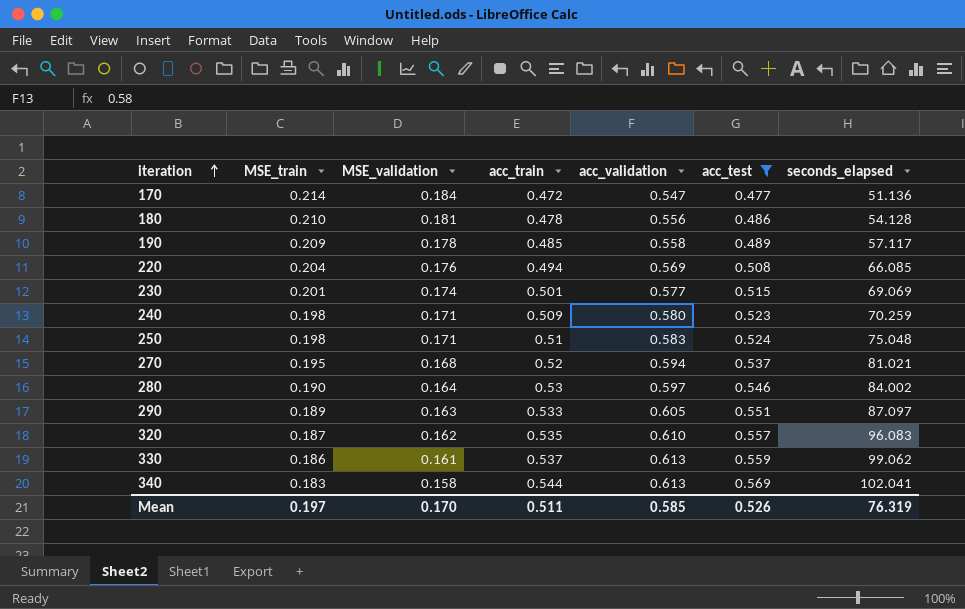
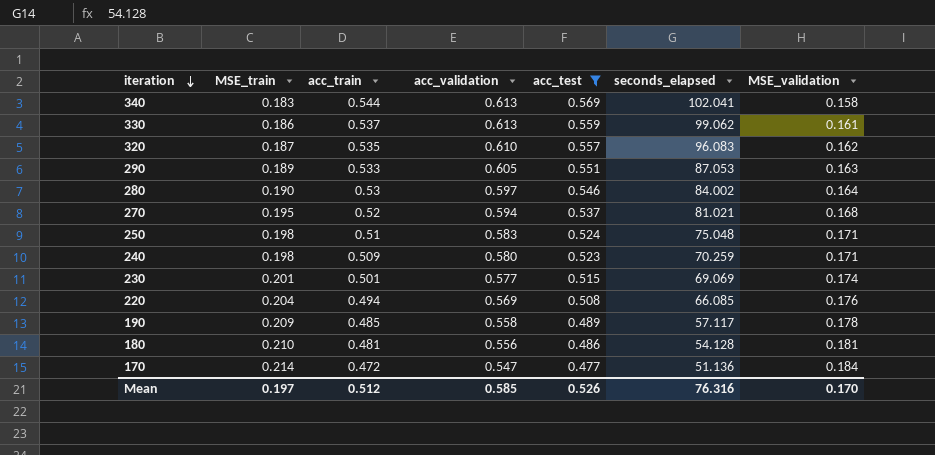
row order: iteration ascending -> iteration descending
column MSE_validation | position: 3 -> 7
290 | seconds_elapsed: 87.097 -> 87.053
180 | acc_train: 0.478 -> 0.481
Mean | acc_train: 0.511 -> 0.512
Mean | seconds_elapsed: 76.319 -> 76.316

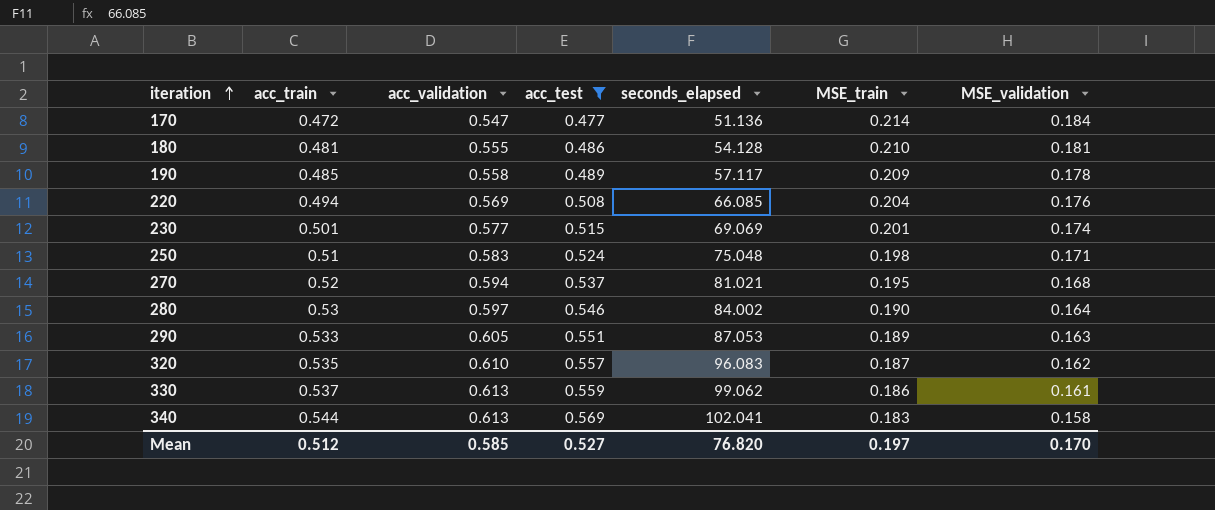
row order: iteration descending -> iteration ascending
column MSE_train | position: 2 -> 6
row 240: 0.198 | 0.509 | 0.580 | 0.523 | 70.259 | 0.171 -> none
180 | acc_validation: 0.556 -> 0.555
Mean | acc_test: 0.526 -> 0.527
Mean | seconds_elapsed: 76.316 -> 76.820

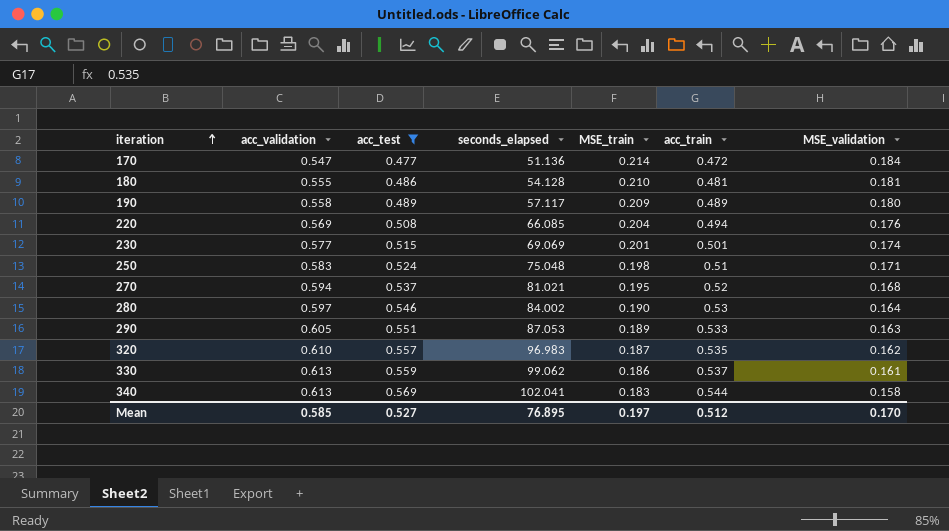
column acc_train | position: 2 -> 6
190 | acc_train: 0.485 -> 0.489
190 | MSE_validation: 0.178 -> 0.180
320 | seconds_elapsed: 96.083 -> 96.983
Mean | seconds_elapsed: 76.820 -> 76.895

